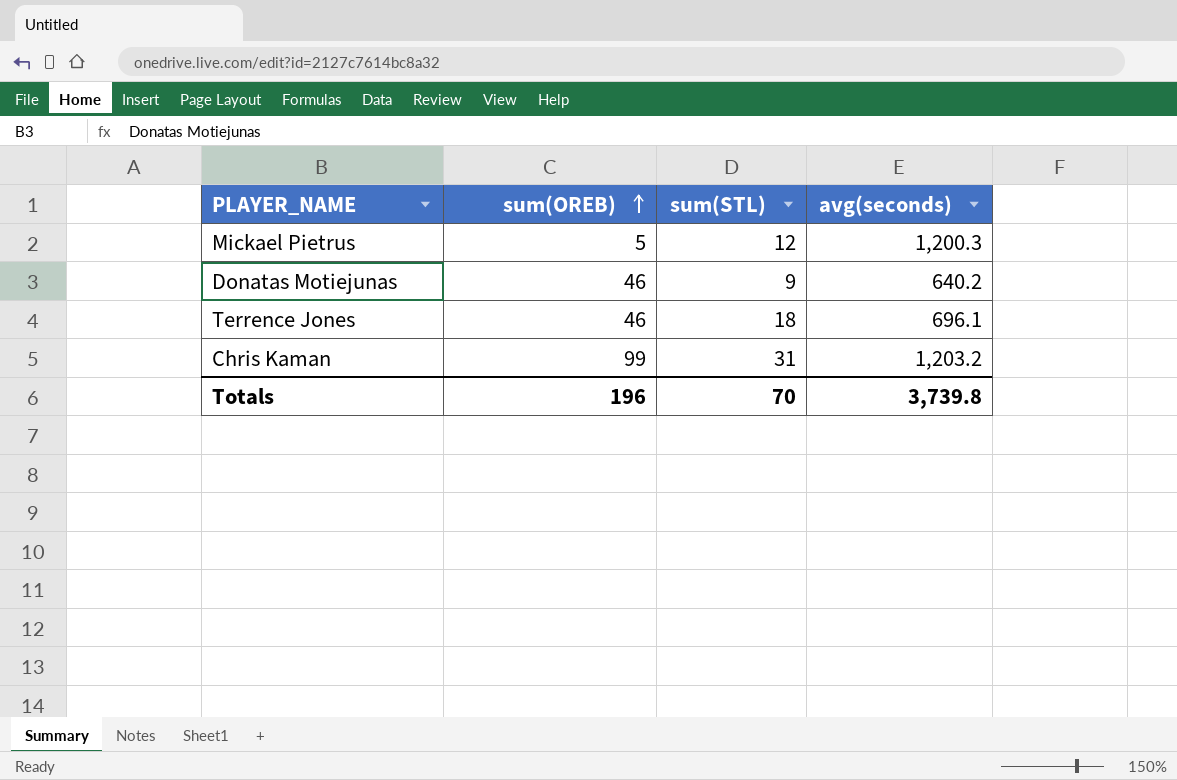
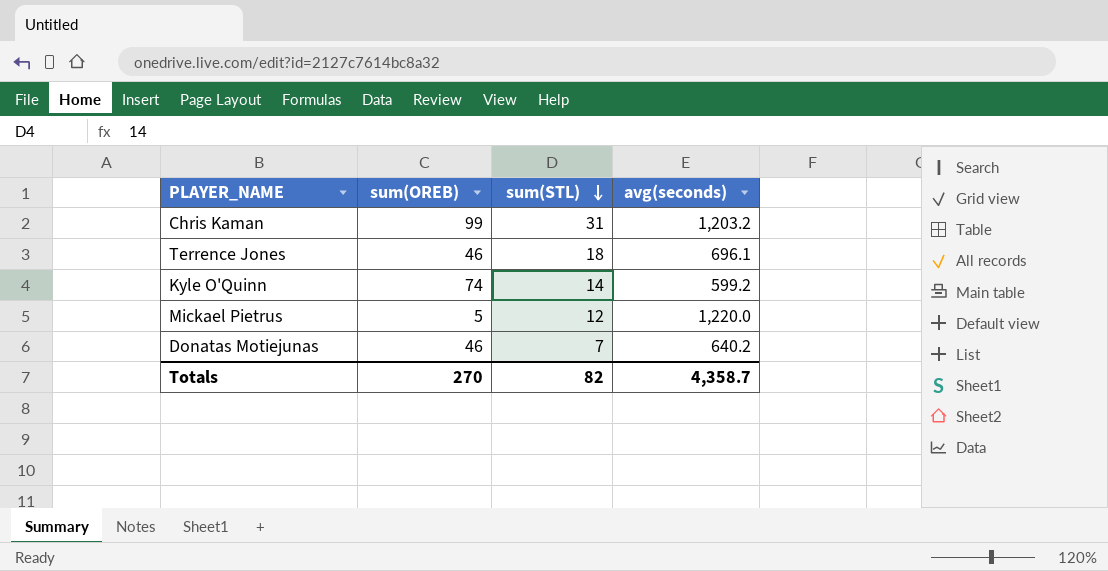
row order: sum(OREB) ascending -> sum(STL) descending
row Kyle O'Quinn: none -> 74 | 14 | 599.2
Mickael Pietrus | avg(seconds): 1,200.3 -> 1,220.0
Donatas Motiejunas | sum(STL): 9 -> 7
Totals | sum(OREB): 196 -> 270
Totals | sum(STL): 70 -> 82
Totals | avg(seconds): 3,739.8 -> 4,358.7

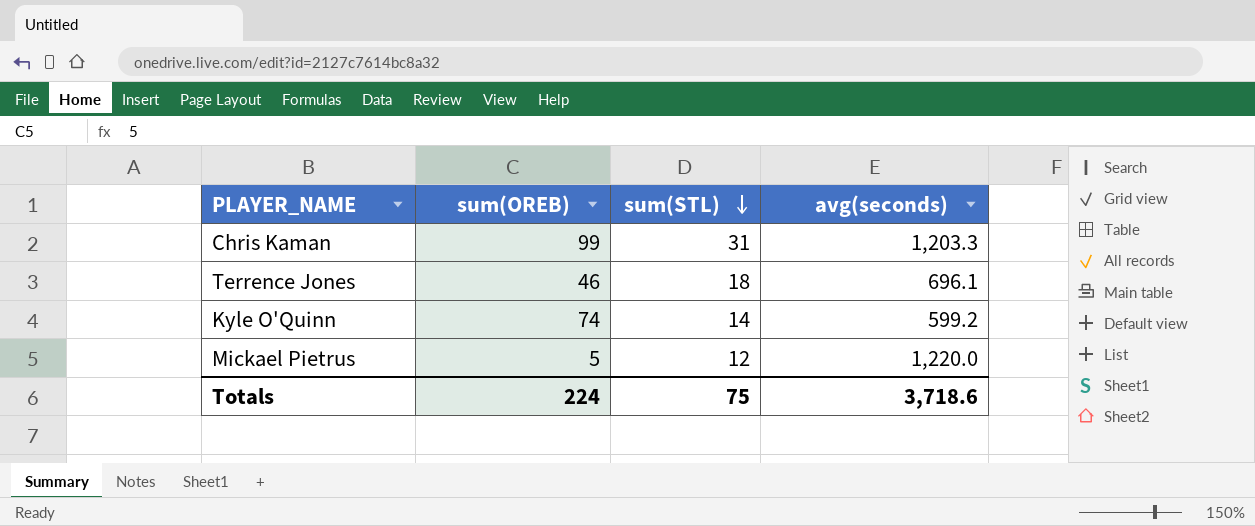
row Donatas Motiejunas: 46 | 7 | 640.2 -> none
Chris Kaman | avg(seconds): 1,203.2 -> 1,203.3
Totals | sum(OREB): 270 -> 224
Totals | sum(STL): 82 -> 75
Totals | avg(seconds): 4,358.7 -> 3,718.6

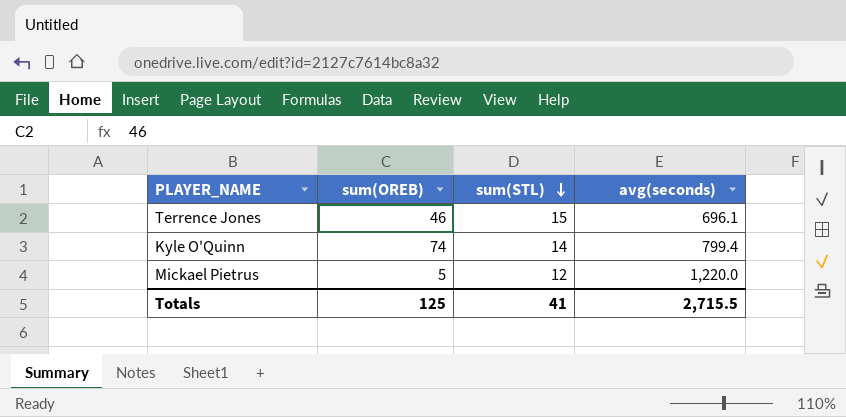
row Chris Kaman: 99 | 31 | 1,203.3 -> none
Terrence Jones | sum(STL): 18 -> 15
Kyle O'Quinn | avg(seconds): 599.2 -> 799.4
Totals | sum(OREB): 224 -> 125
Totals | sum(STL): 75 -> 41
Totals | avg(seconds): 3,718.6 -> 2,715.5

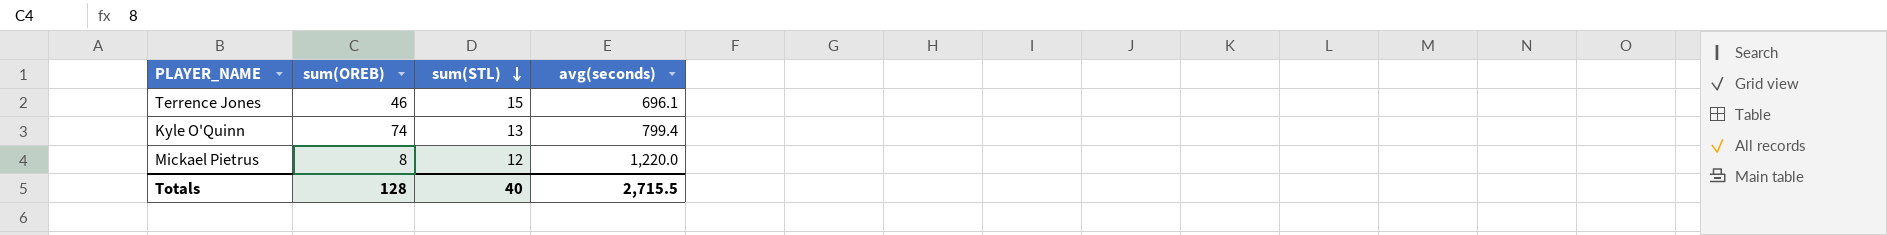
Kyle O'Quinn | sum(STL): 14 -> 13
Mickael Pietrus | sum(OREB): 5 -> 8
Totals | sum(OREB): 125 -> 128
Totals | sum(STL): 41 -> 40

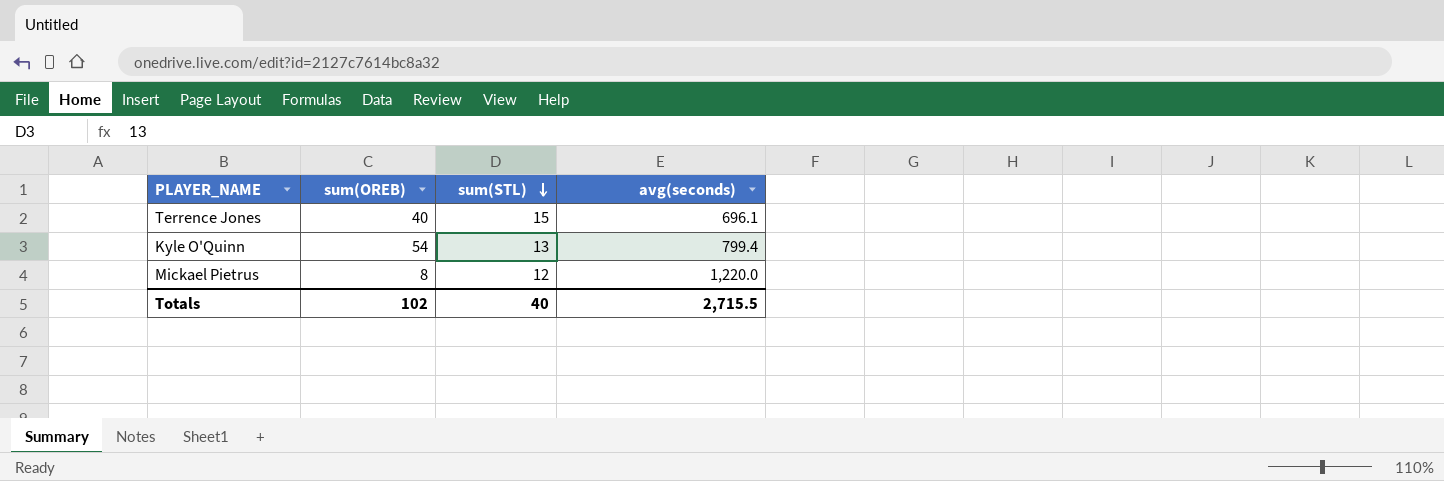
Terrence Jones | sum(OREB): 46 -> 40
Kyle O'Quinn | sum(OREB): 74 -> 54
Totals | sum(OREB): 128 -> 102

